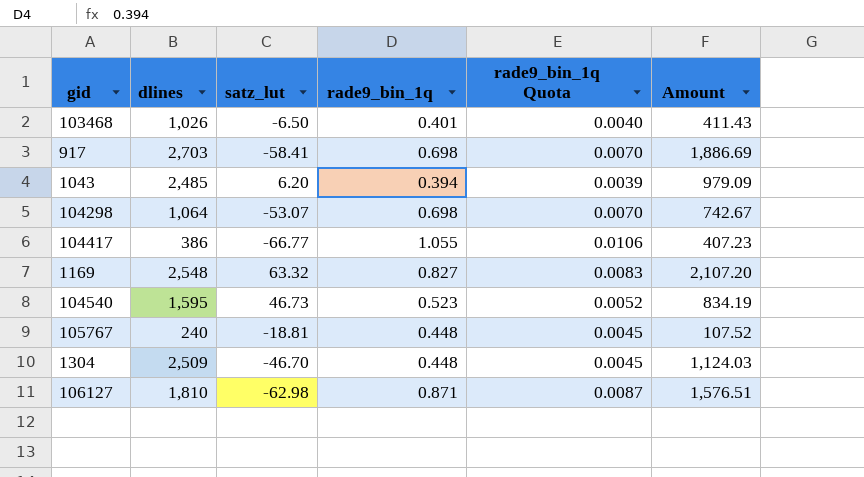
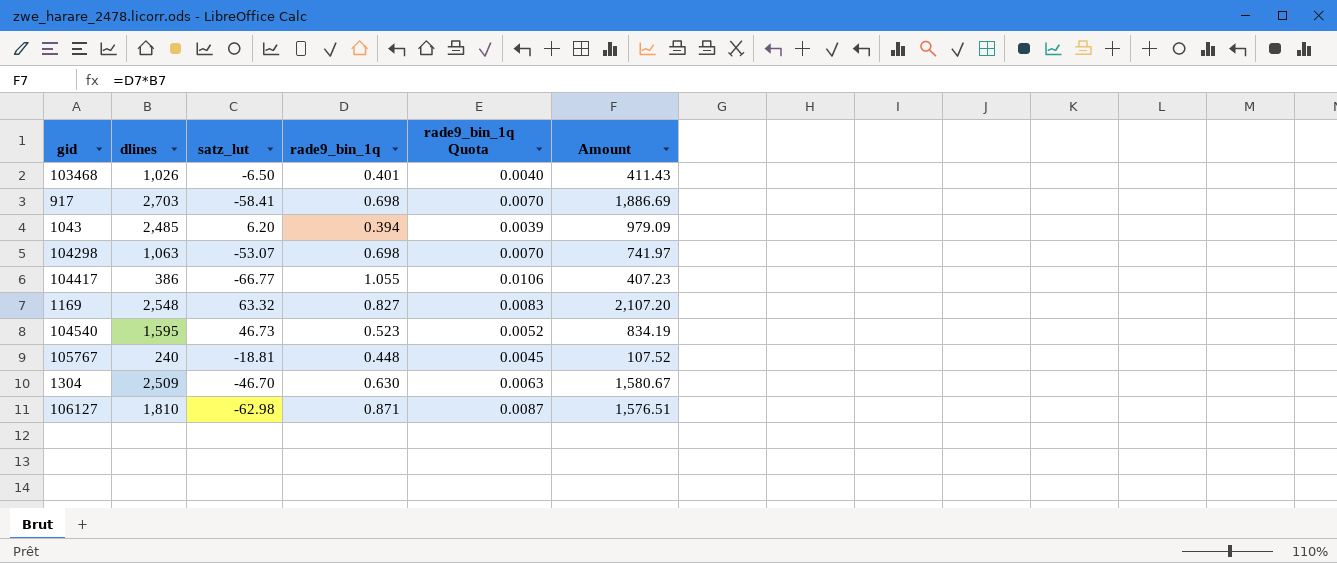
104298 | dlines: 1,064 -> 1,063
104298 | Amount: 742.67 -> 741.97
1304 | rade9_bin_1q: 0.448 -> 0.630
1304 | rade9_bin_1q Quota: 0.0045 -> 0.0063
1304 | Amount: 1,124.03 -> 1,580.67

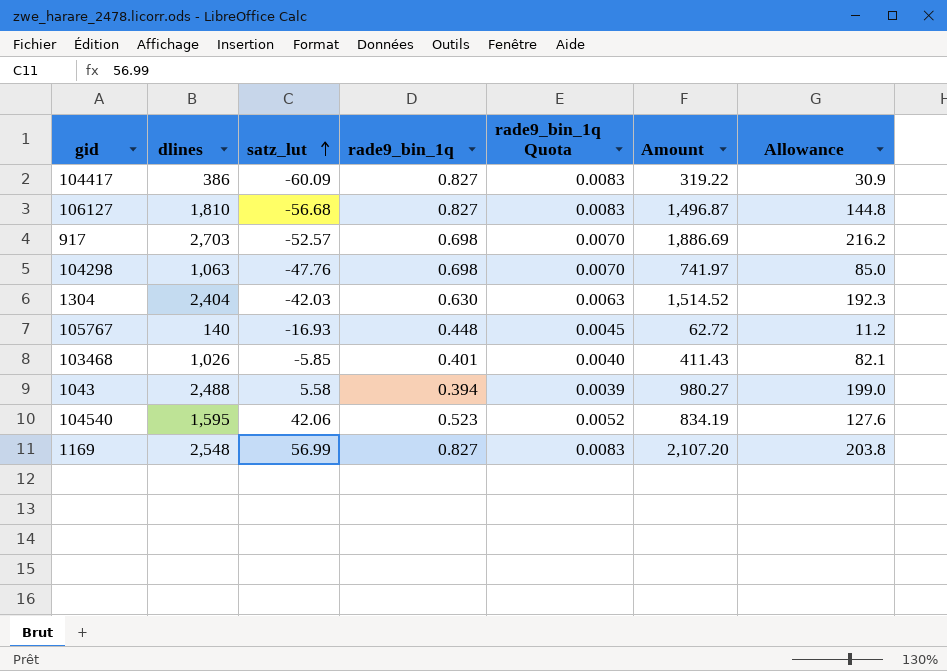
row order: none -> satz_lut ascending
column Allowance | formula: none -> [dlines] * 0.08
104417 | satz_lut: -66.77 -> -60.09
104417 | rade9_bin_1q: 1.055 -> 0.827
104417 | rade9_bin_1q Quota: 0.0106 -> 0.0083
104417 | Amount: 407.23 -> 319.22
106127 | satz_lut: -62.98 -> -56.68
106127 | rade9_bin_1q: 0.871 -> 0.827
106127 | rade9_bin_1q Quota: 0.0087 -> 0.0083
106127 | Amount: 1,576.51 -> 1,496.87
917 | satz_lut: -58.41 -> -52.57
104298 | satz_lut: -53.07 -> -47.76
1304 | dlines: 2,509 -> 2,404
1304 | satz_lut: -46.70 -> -42.03
1304 | Amount: 1,580.67 -> 1,514.52
105767 | dlines: 240 -> 140
105767 | satz_lut: -18.81 -> -16.93
105767 | Amount: 107.52 -> 62.72
103468 | satz_lut: -6.50 -> -5.85
1043 | dlines: 2,485 -> 2,488
1043 | satz_lut: 6.20 -> 5.58
1043 | Amount: 979.09 -> 980.27
104540 | satz_lut: 46.73 -> 42.06
1169 | satz_lut: 63.32 -> 56.99

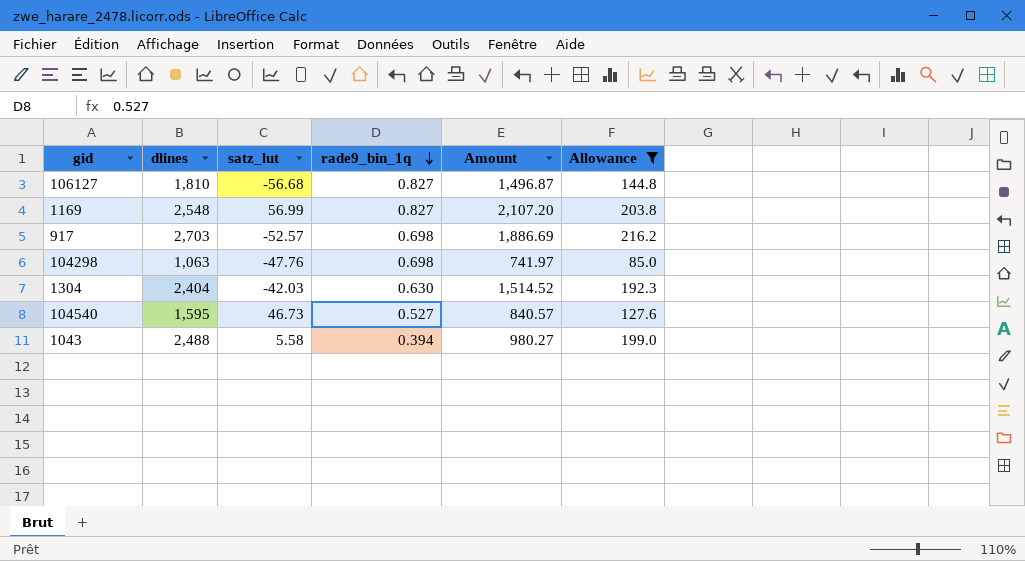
filter: none -> Allowance >= 85.0
row order: satz_lut ascending -> rade9_bin_1q descending
column rade9_bin_1q Quota | formula: [rade9_bin_1q] * 0.01 -> none
104540 | satz_lut: 42.06 -> 46.73
104540 | rade9_bin_1q: 0.523 -> 0.527
104540 | Amount: 834.19 -> 840.57

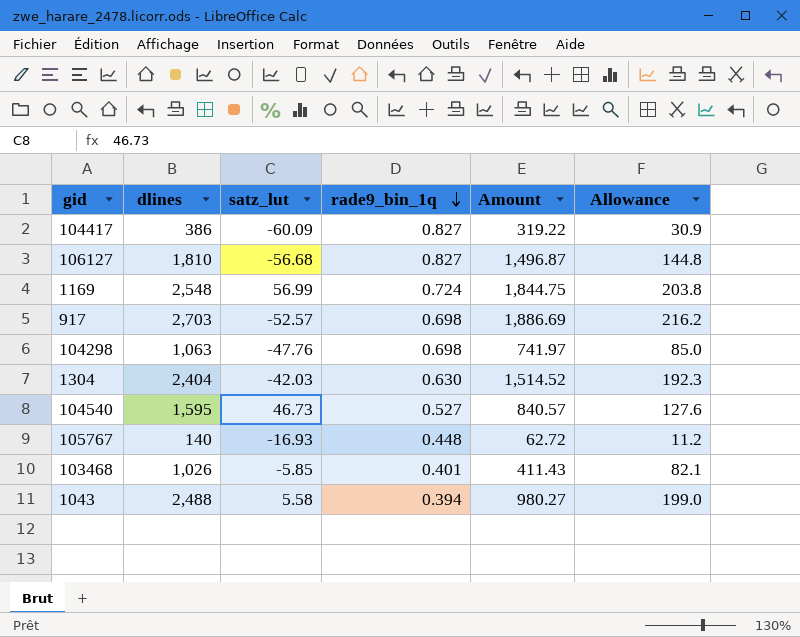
filter: Allowance >= 85.0 -> none
1169 | rade9_bin_1q: 0.827 -> 0.724
1169 | Amount: 2,107.20 -> 1,844.75

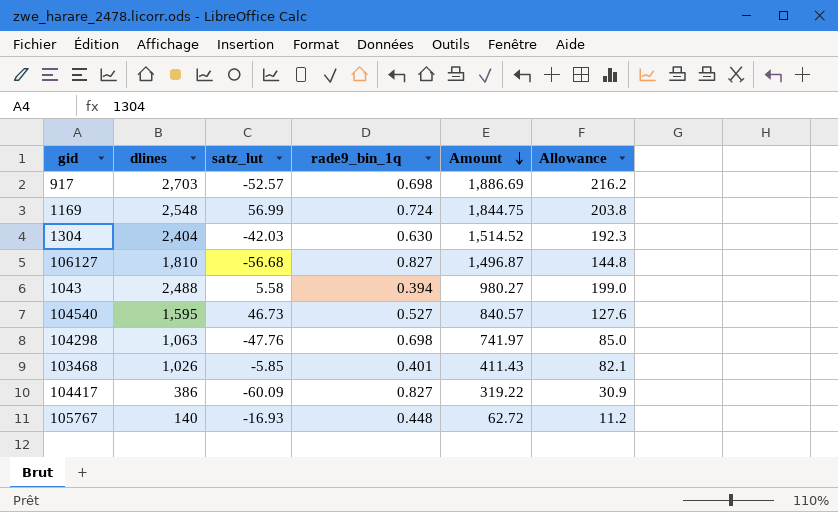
row order: rade9_bin_1q descending -> Amount descending

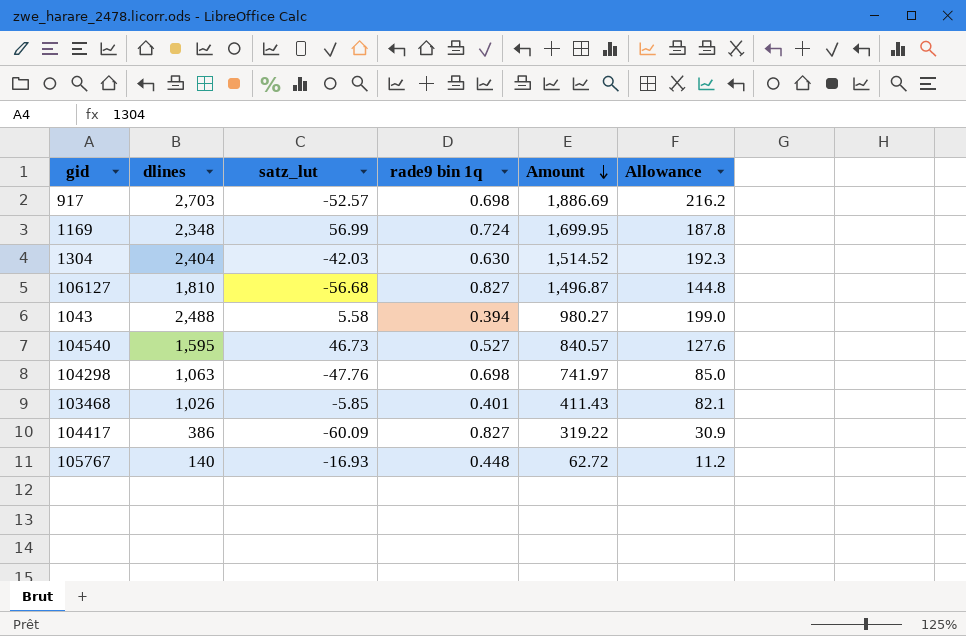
column name: rade9_bin_1q -> rade9 bin 1q
1169 | dlines: 2,548 -> 2,348
1169 | Amount: 1,844.75 -> 1,699.95
1169 | Allowance: 203.8 -> 187.8

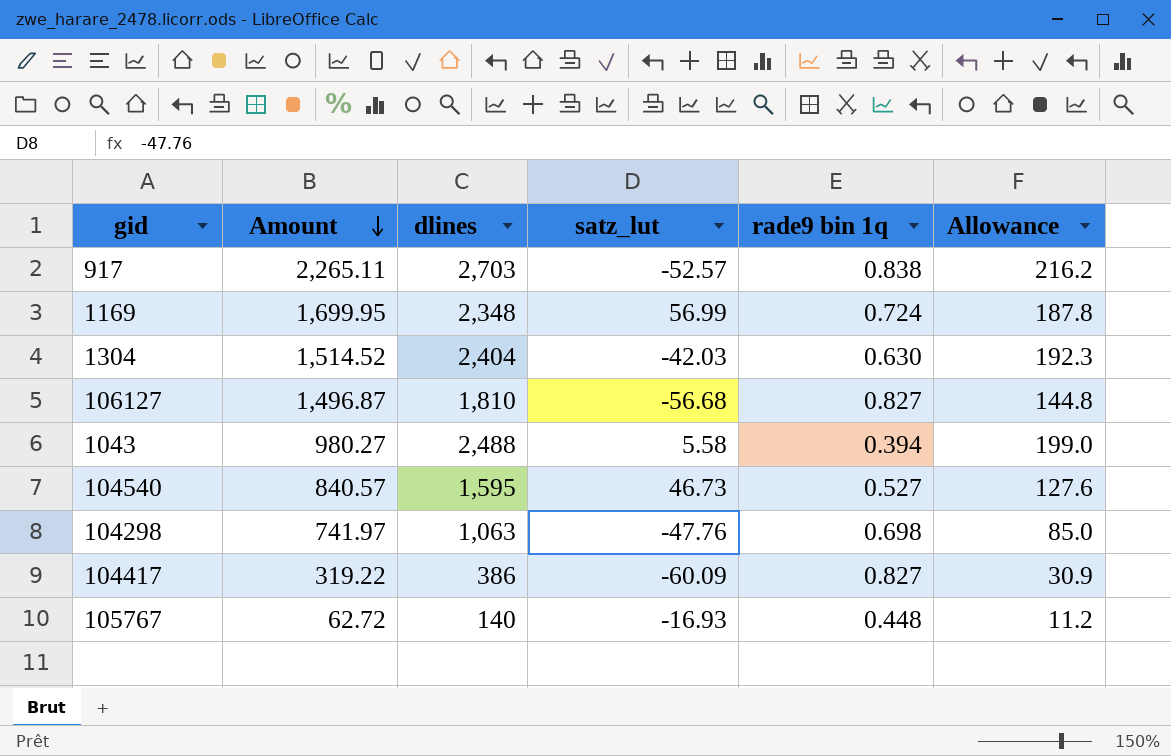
column Amount | position: 5 -> 2
row 103468: 1,026 | -5.85 | 0.401 | 411.43 | 82.1 -> none
917 | Amount: 1,886.69 -> 2,265.11
917 | rade9 bin 1q: 0.698 -> 0.838

